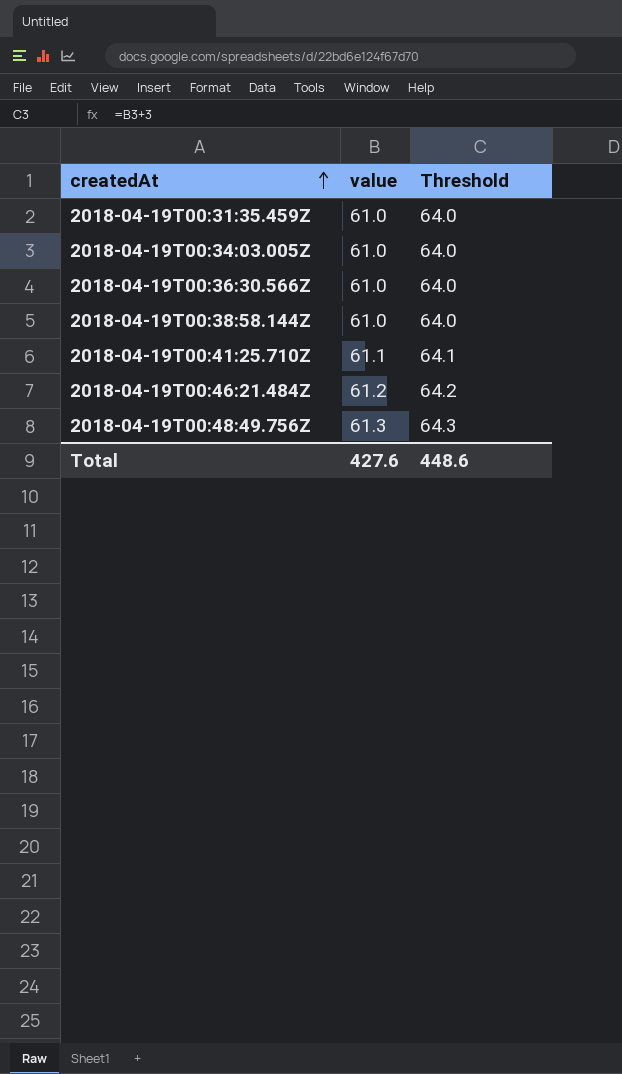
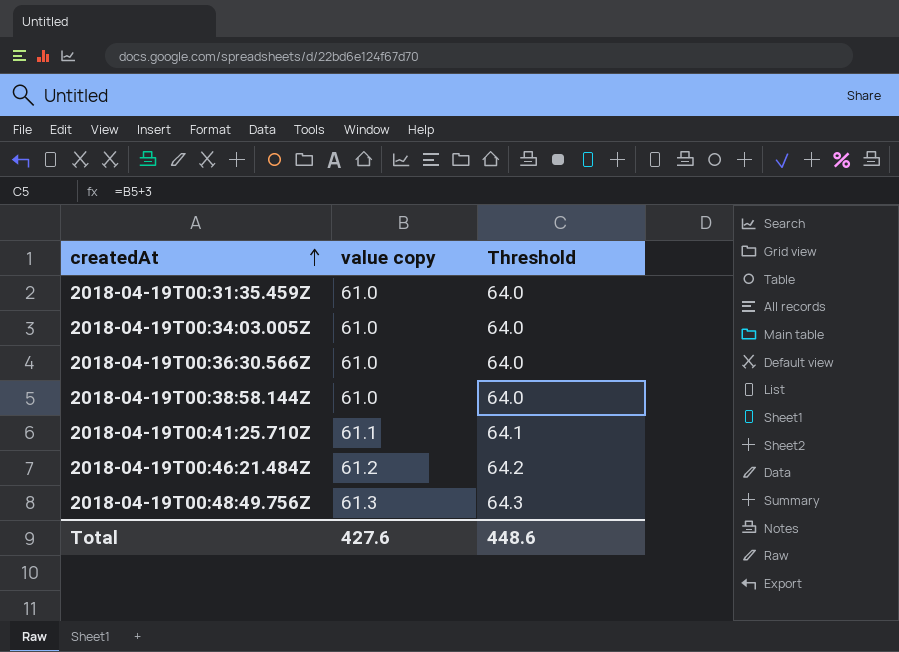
column name: value -> value copy

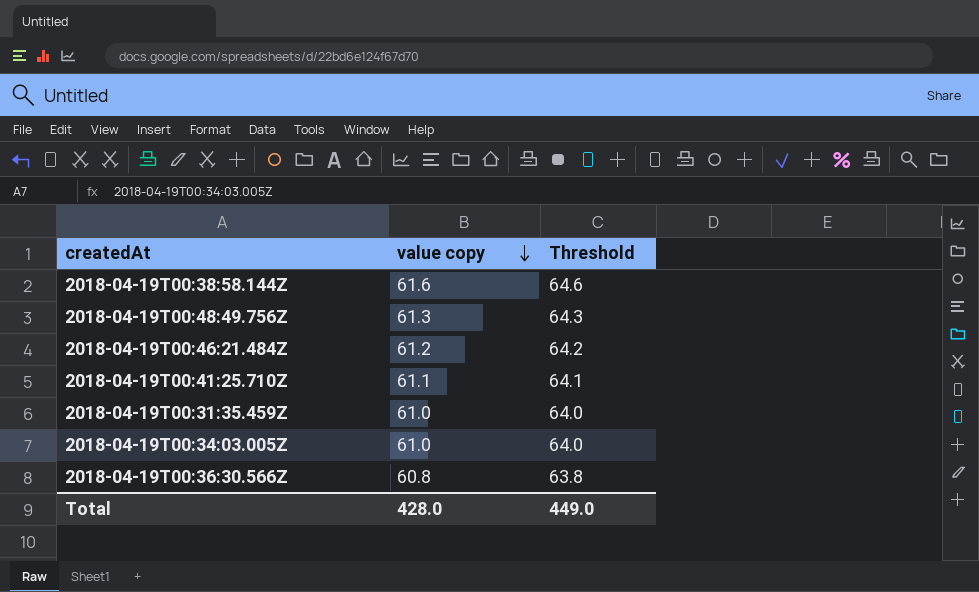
row order: createdAt ascending -> value copy descending
2018-04-19T00:38:58.144Z | value copy: 61.0 -> 61.6
2018-04-19T00:38:58.144Z | Threshold: 64.0 -> 64.6
2018-04-19T00:36:30.566Z | value copy: 61.0 -> 60.8
2018-04-19T00:36:30.566Z | Threshold: 64.0 -> 63.8
Total | value copy: 427.6 -> 428.0
Total | Threshold: 448.6 -> 449.0

